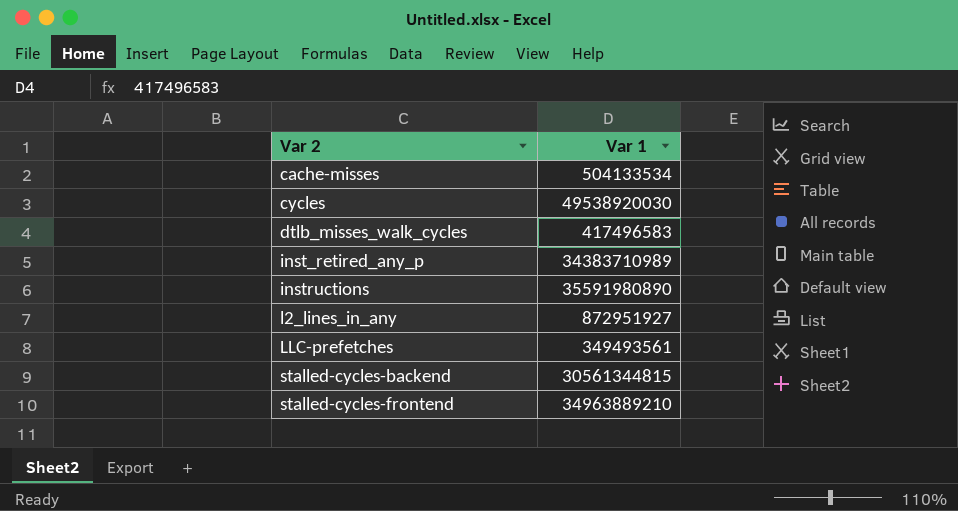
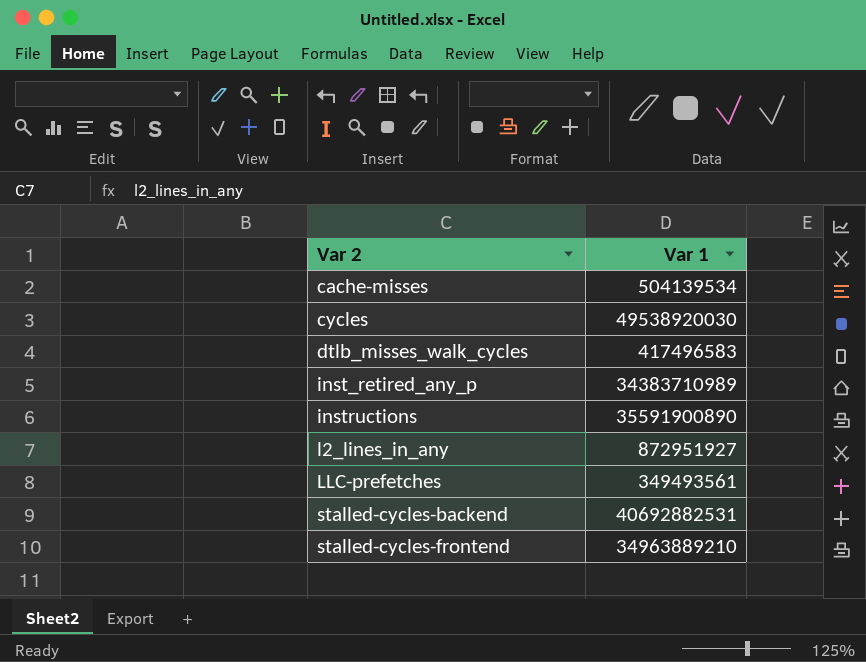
cache-misses | Var 1: 504133534 -> 504139534
instructions | Var 1: 35591980890 -> 35591900890
stalled-cycles-backend | Var 1: 30561344815 -> 40692882531

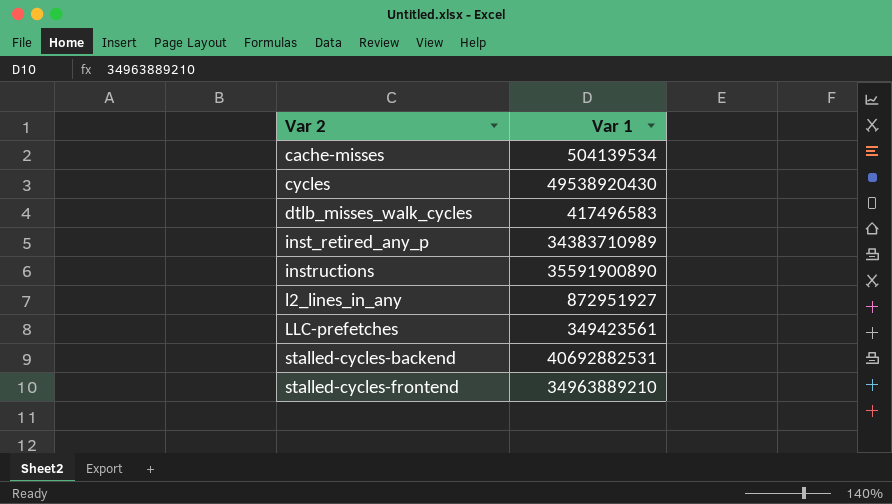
cycles | Var 1: 49538920030 -> 49538920430
LLC-prefetches | Var 1: 349493561 -> 349423561

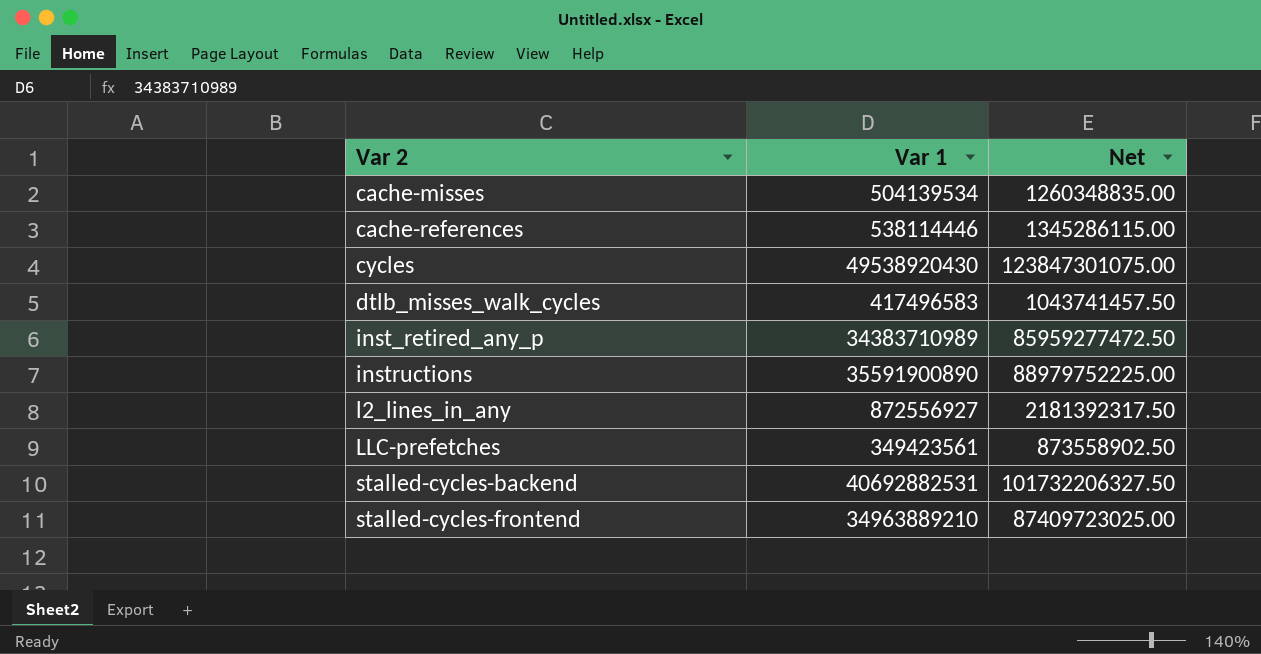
column Net | formula: none -> [Var 1] * 2.5
row cache-references: none -> 538114446 | 1345286115.00
l2_lines_in_any | Var 1: 872951927 -> 872556927

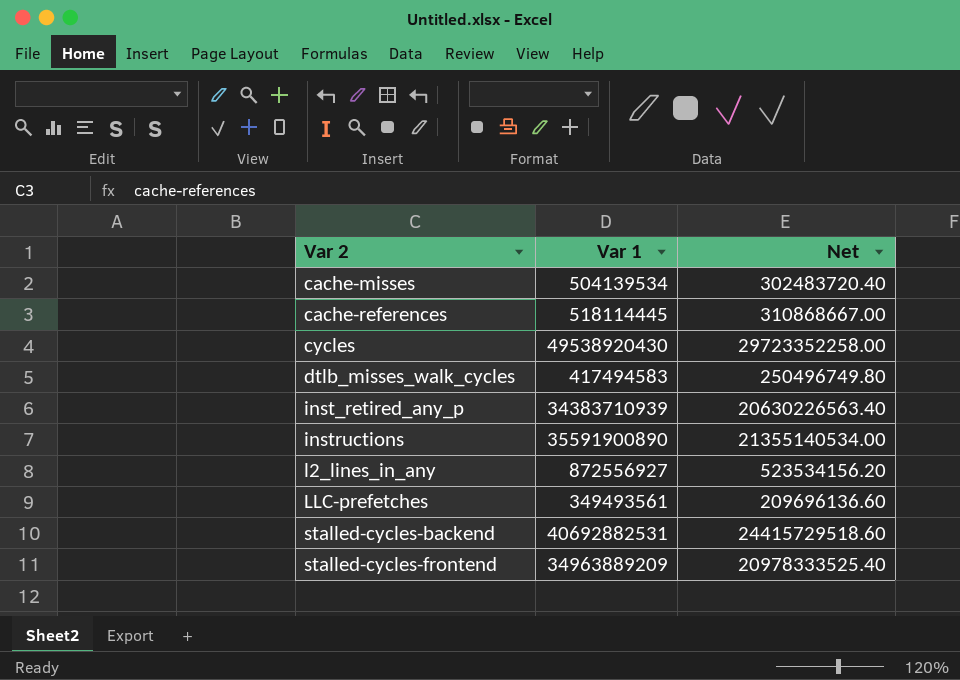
column Net | formula: [Var 1] * 2.5 -> [Var 1] * 0.6
cache-references | Var 1: 538114446 -> 518114445
dtlb_misses_walk_cycles | Var 1: 417496583 -> 417494583
inst_retired_any_p | Var 1: 34383710989 -> 34383710939
LLC-prefetches | Var 1: 349423561 -> 349493561
stalled-cycles-frontend | Var 1: 34963889210 -> 34963889209

